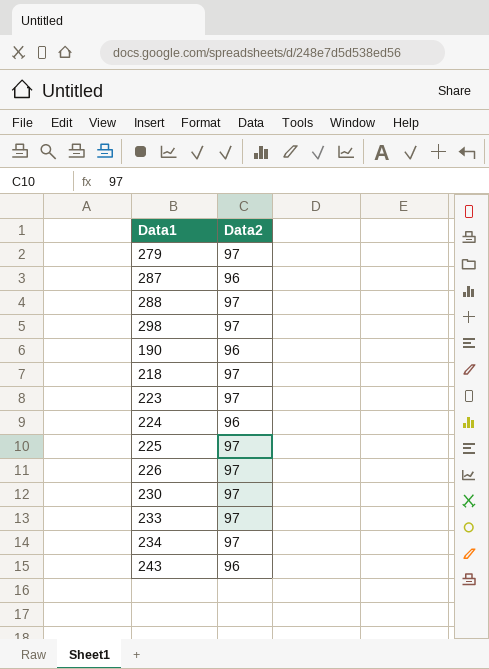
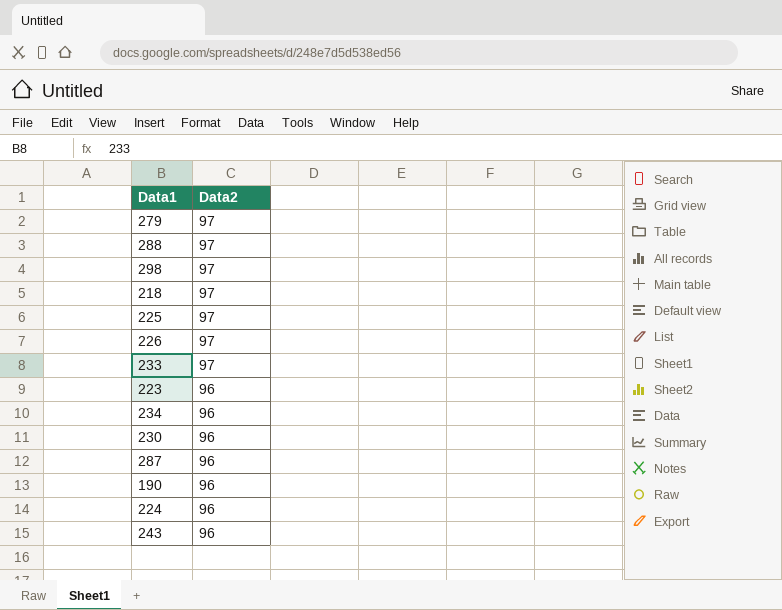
row order: none -> Data2 descending
223 | Data2: 97 -> 96
234 | Data2: 97 -> 96
230 | Data2: 97 -> 96

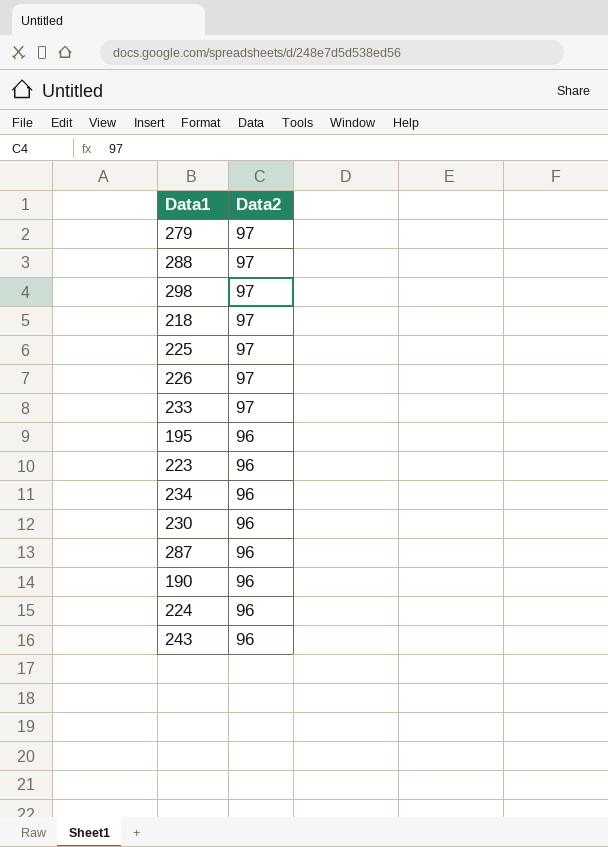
row 195: none -> 96

